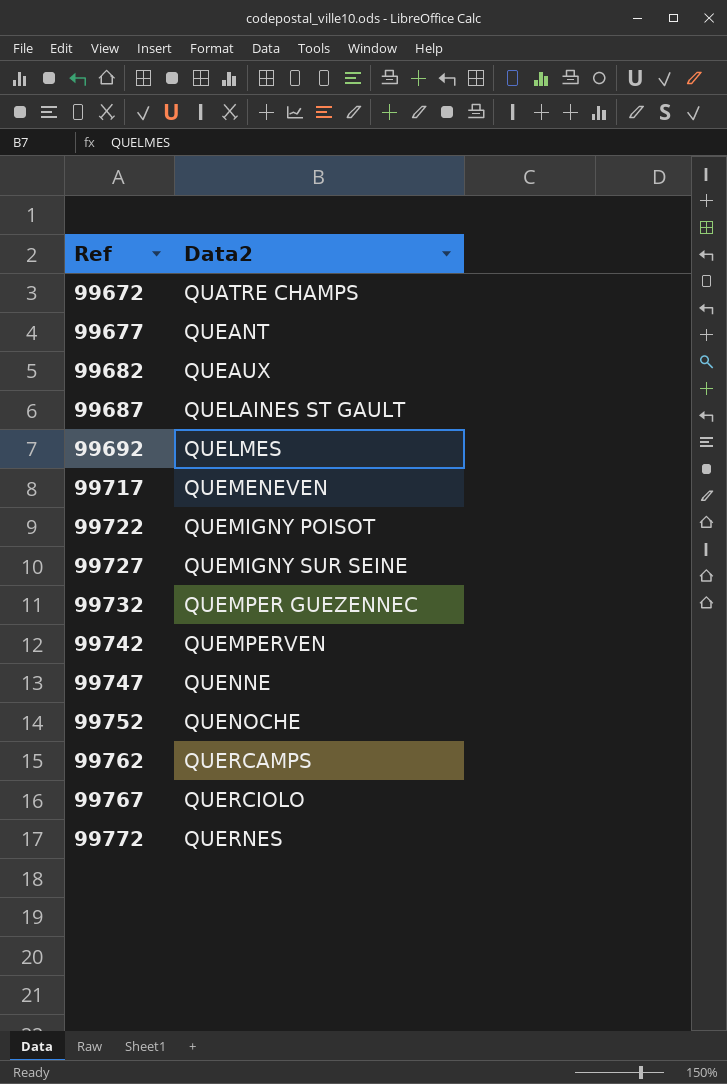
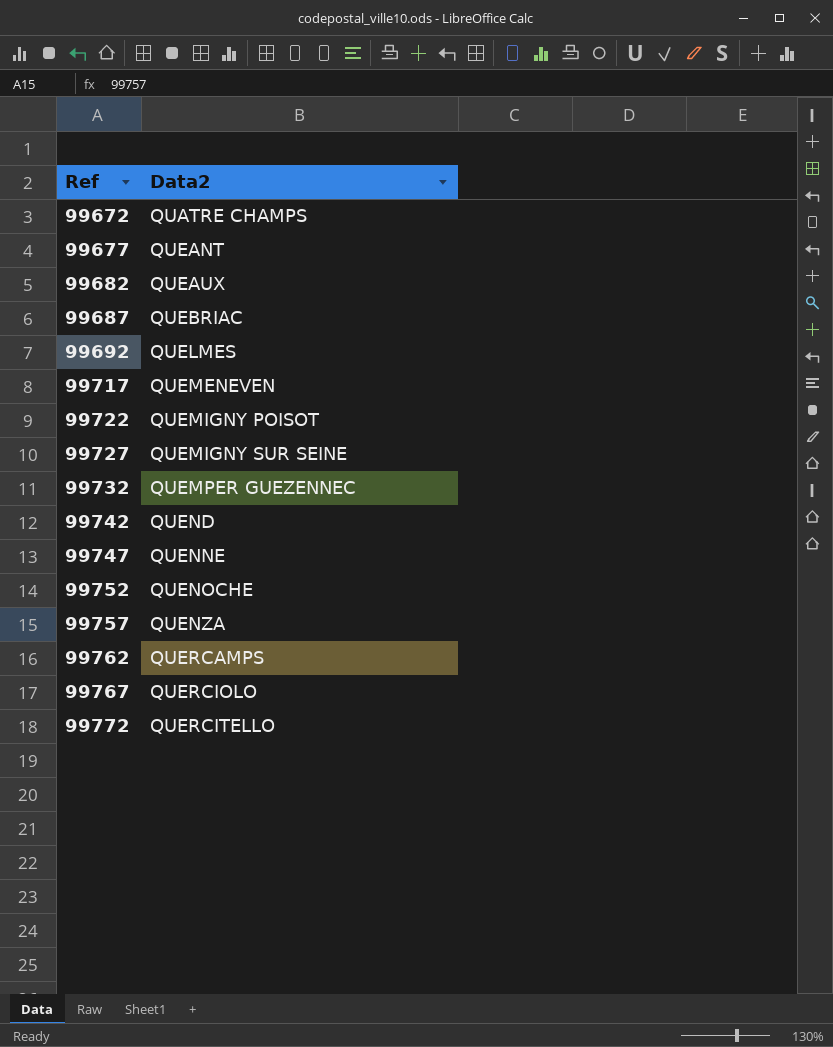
99687 | Data2: QUELAINES ST GAULT -> QUEBRIAC
99742 | Data2: QUEMPERVEN -> QUEND
row 99757: none -> QUENZA
99772 | Data2: QUERNES -> QUERCITELLO

